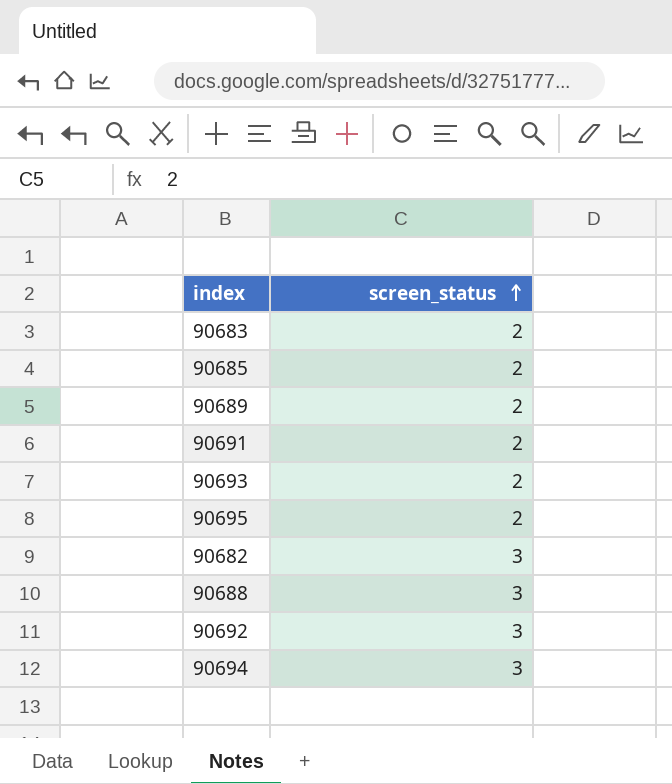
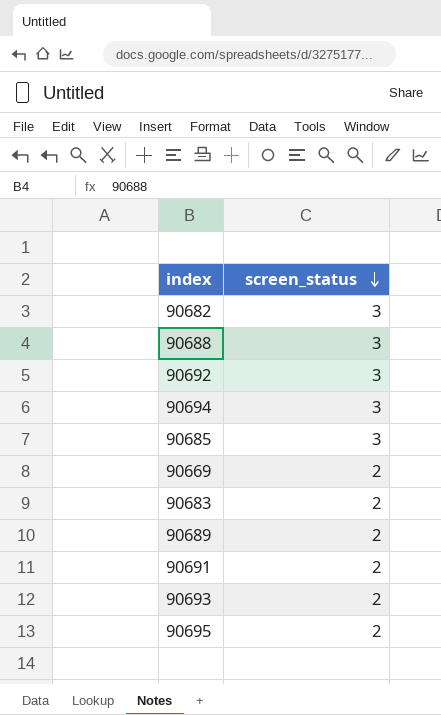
row order: screen_status ascending -> screen_status descending
90685 | screen_status: 2 -> 3
row 90669: none -> 2

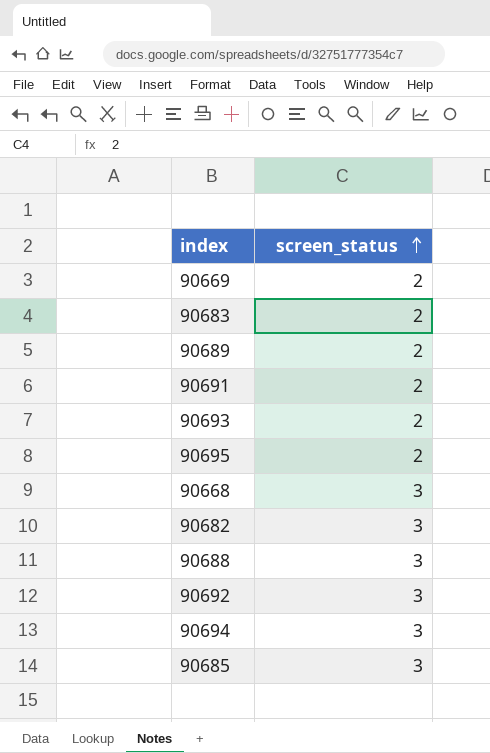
row order: screen_status descending -> screen_status ascending
row 90668: none -> 3

